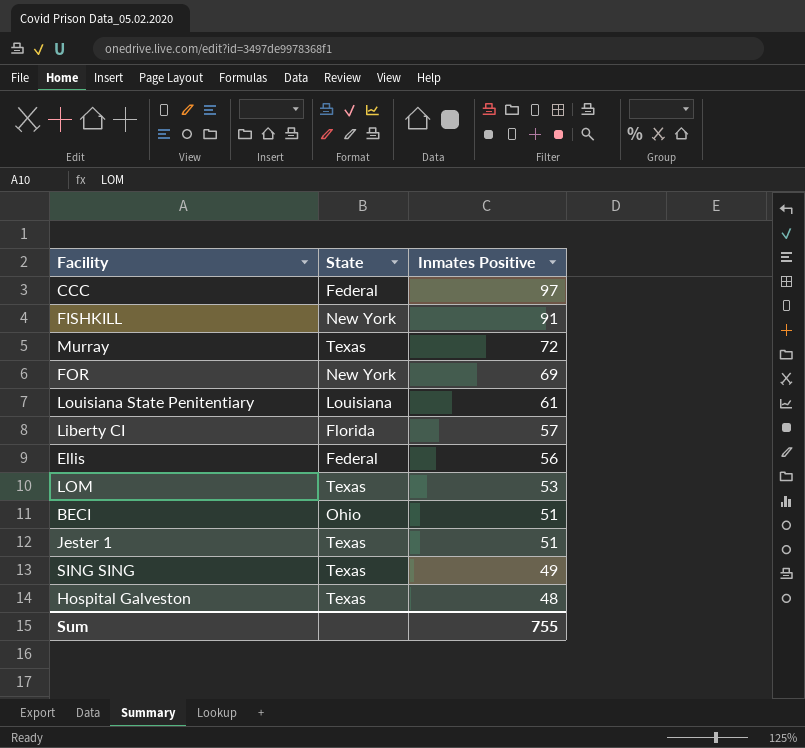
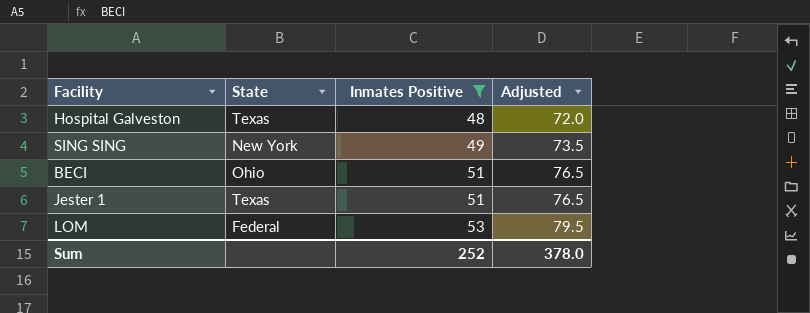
filter: none -> Inmates Positive <= 53
row order: Inmates Positive descending -> Inmates Positive ascending
column Adjusted | formula: none -> [Inmates Positive] * 1.5
SING SING | State: Texas -> New York
LOM | State: Texas -> Federal
Sum | Inmates Positive: 755 -> 252

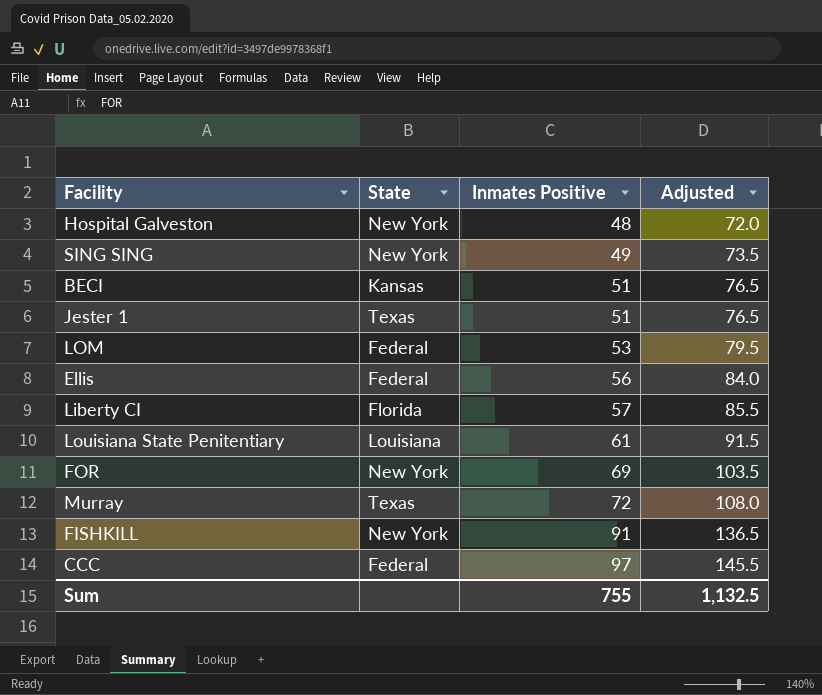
filter: Inmates Positive <= 53 -> none
Hospital Galveston | State: Texas -> New York
BECI | State: Ohio -> Kansas
Sum | Inmates Positive: 252 -> 755
Sum | Adjusted: 378.0 -> 1,132.5

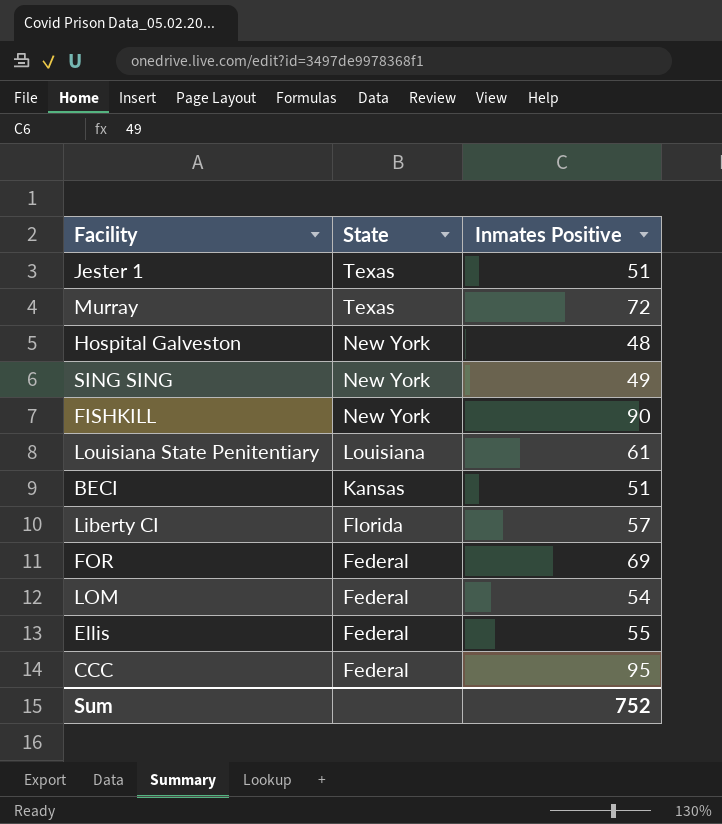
row order: Inmates Positive ascending -> State descending
column Adjusted | formula: [Inmates Positive] * 1.5 -> none
FISHKILL | Inmates Positive: 91 -> 90
FOR | State: New York -> Federal
LOM | Inmates Positive: 53 -> 54
Ellis | Inmates Positive: 56 -> 55
CCC | Inmates Positive: 97 -> 95
Sum | Inmates Positive: 755 -> 752

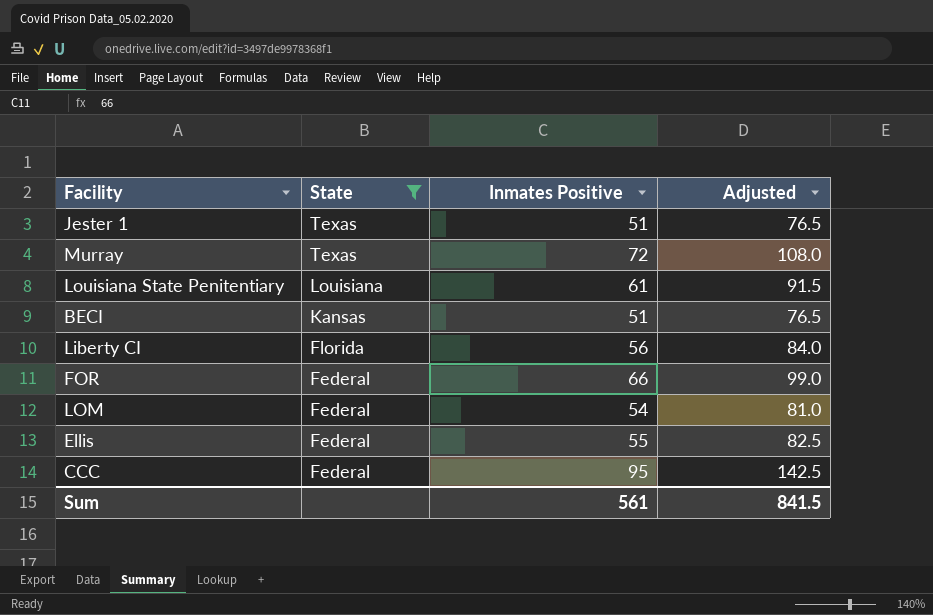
filter: none -> State != New York
column Adjusted | formula: none -> [Inmates Positive] * 1.5
Liberty CI | Inmates Positive: 57 -> 56
FOR | Inmates Positive: 69 -> 66
Sum | Inmates Positive: 752 -> 561

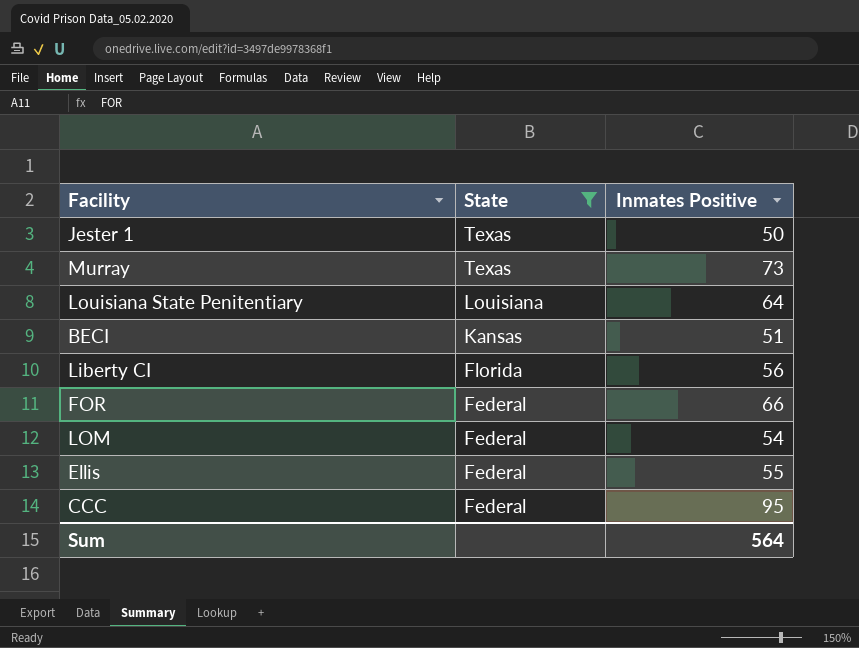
column Adjusted | formula: [Inmates Positive] * 1.5 -> none
Jester 1 | Inmates Positive: 51 -> 50
Murray | Inmates Positive: 72 -> 73
Louisiana State Penitentiary | Inmates Positive: 61 -> 64
Sum | Inmates Positive: 561 -> 564

